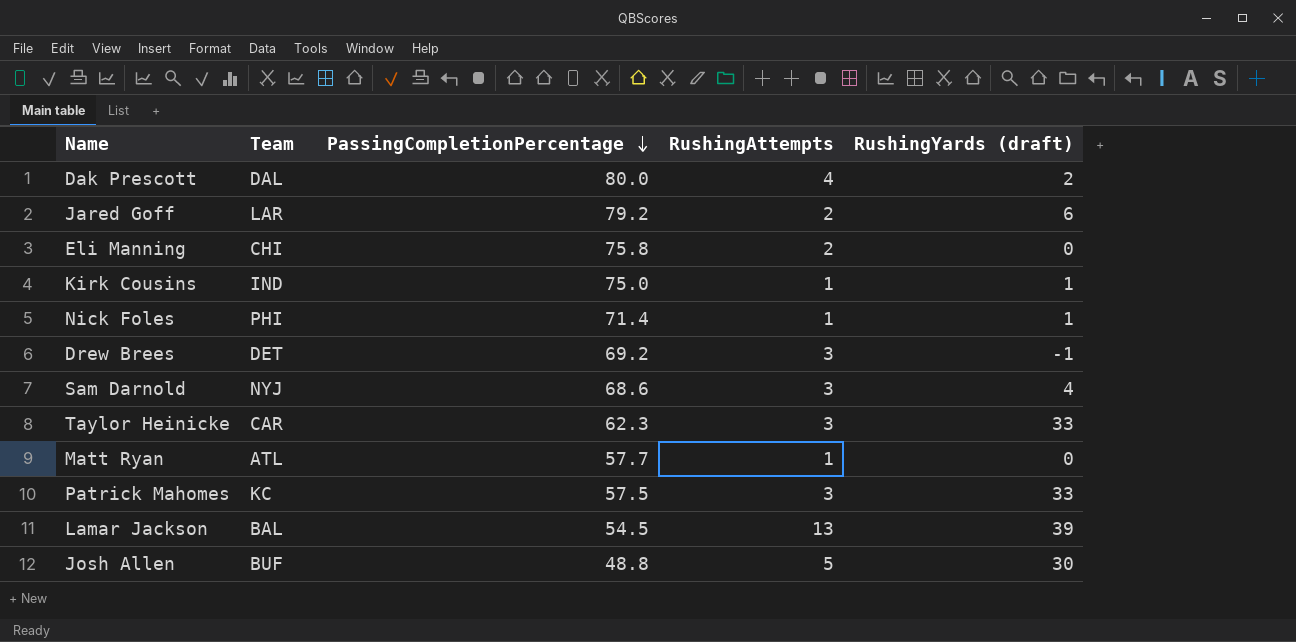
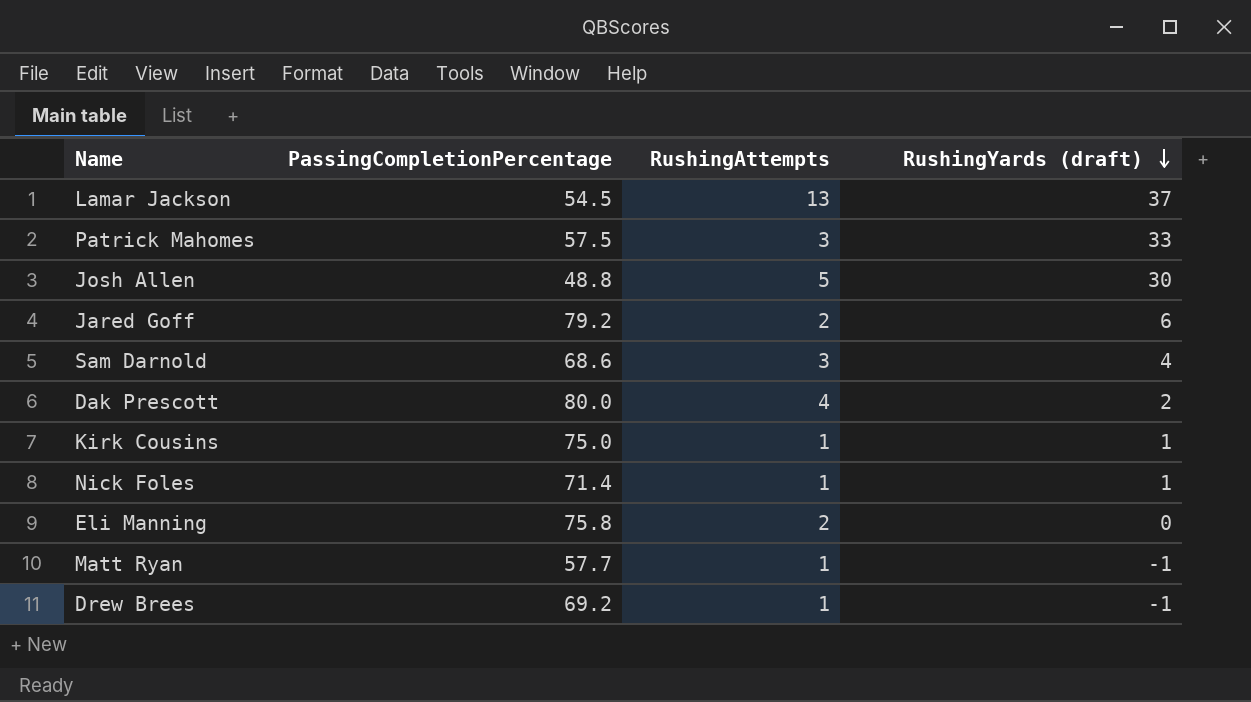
row order: PassingCompletionPercentage descending -> RushingYards (draft) descending
column Team | position: 2 -> none
row Taylor Heinicke: CAR | 62.3 | 3 | 33 -> none
Lamar Jackson | RushingYards (draft): 39 -> 37
Matt Ryan | RushingYards (draft): 0 -> -1
Drew Brees | RushingAttempts: 3 -> 1

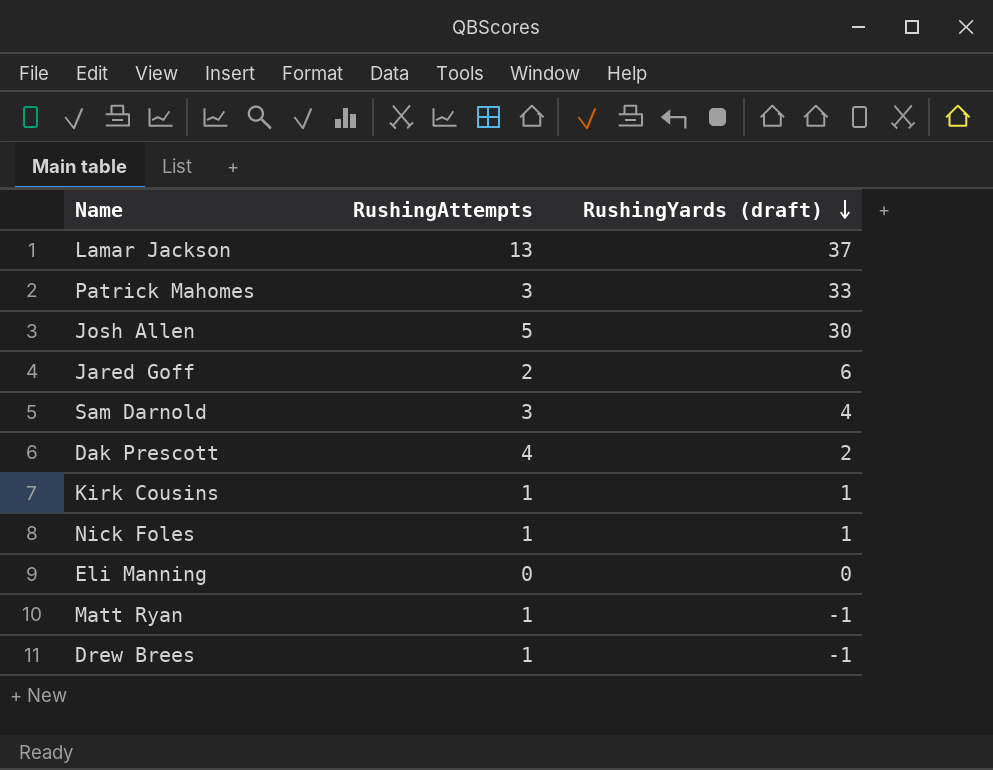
column PassingCompletionPercentage | position: 2 -> none
Eli Manning | RushingAttempts: 2 -> 0

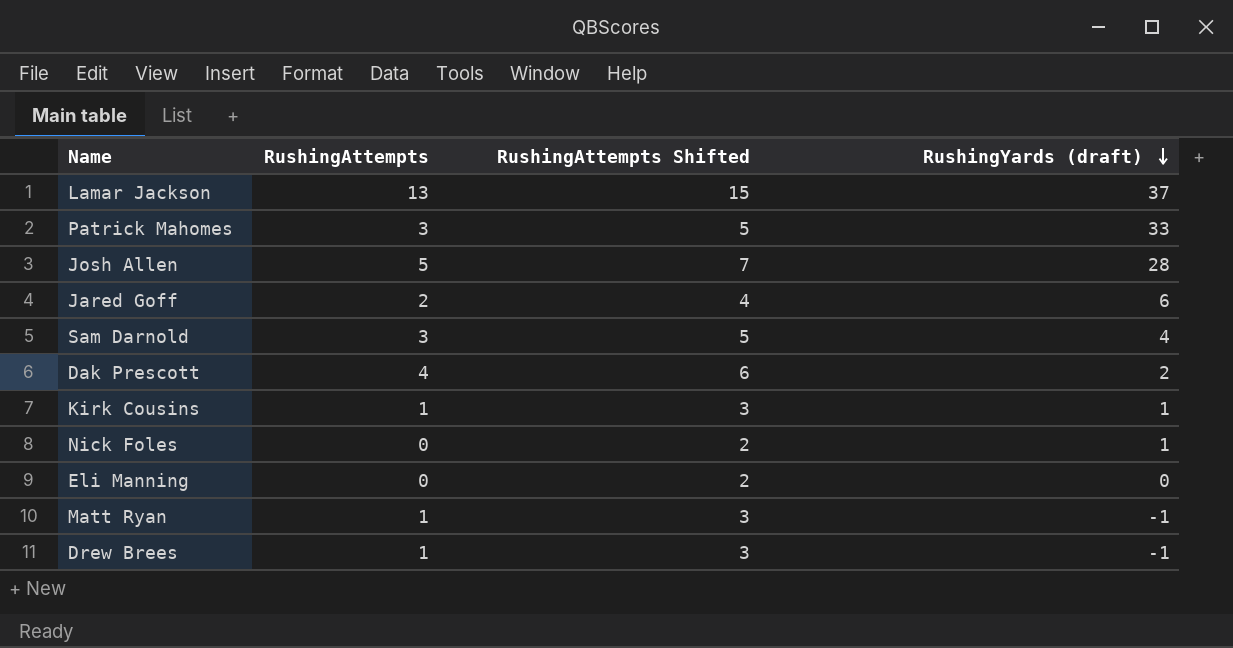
column RushingAttempts Shifted | formula: none -> [RushingAttempts] + 2
Josh Allen | RushingYards (draft): 30 -> 28
Nick Foles | RushingAttempts: 1 -> 0

